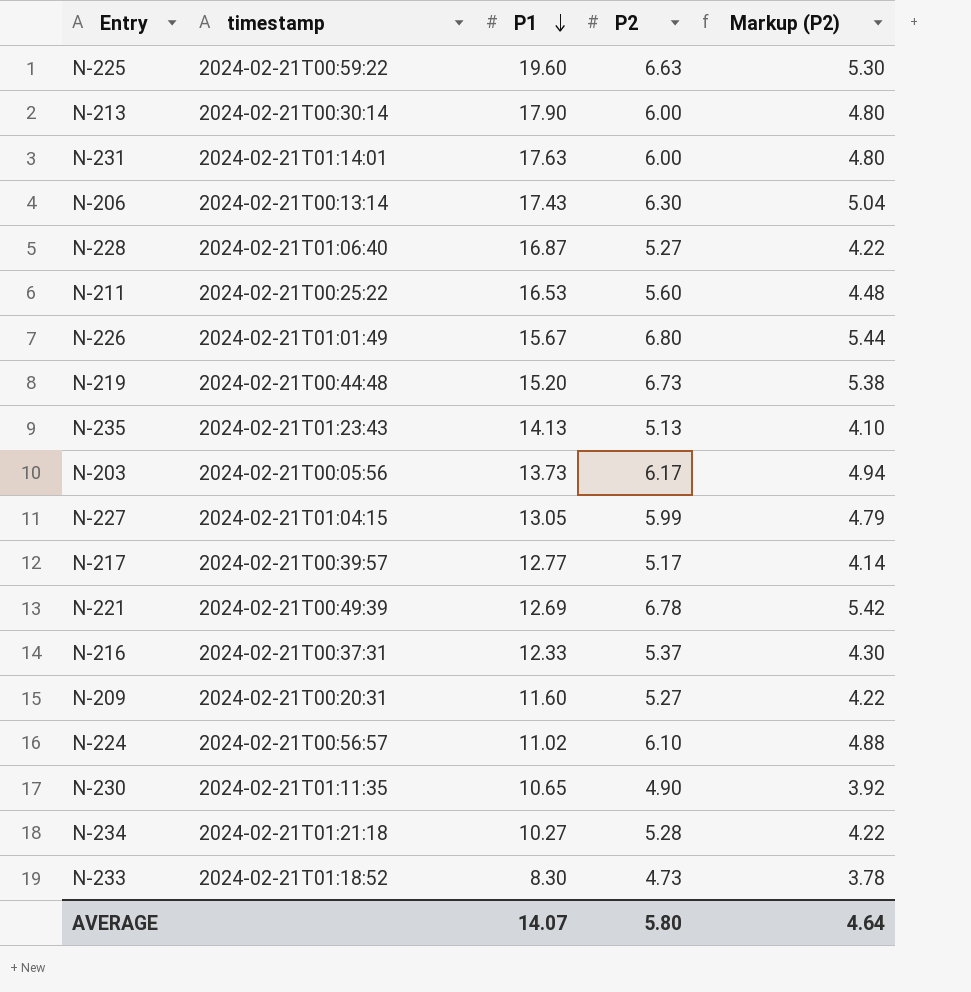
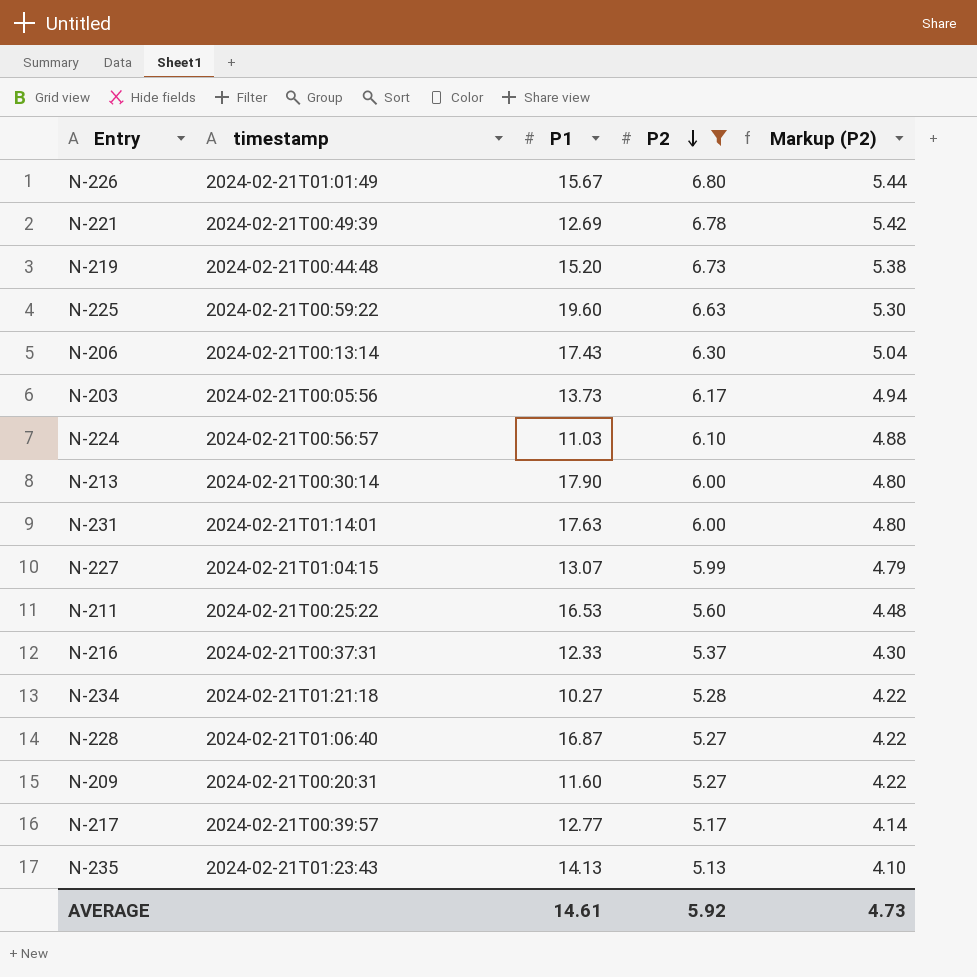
filter: none -> P2 >= 5.13
row order: P1 descending -> P2 descending
N-224 | P1: 11.02 -> 11.03
N-227 | P1: 13.05 -> 13.07
AVERAGE | P1: 14.07 -> 14.61
AVERAGE | P2: 5.80 -> 5.92
AVERAGE | Markup (P2): 4.64 -> 4.73

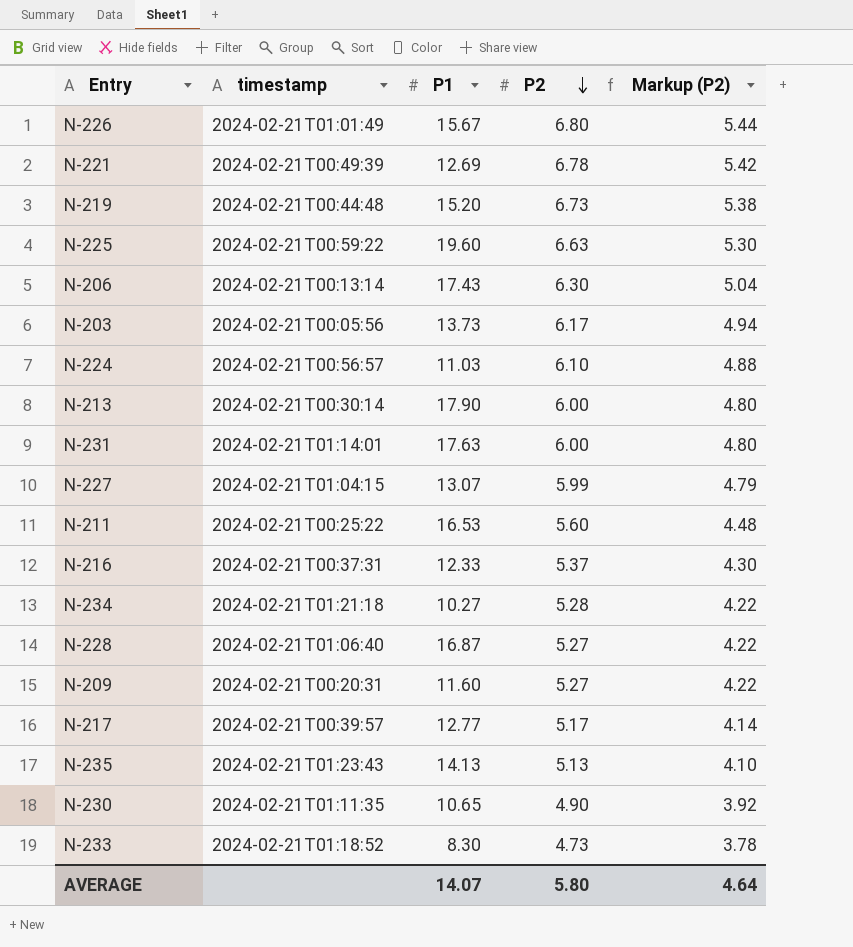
filter: P2 >= 5.13 -> none
AVERAGE | P1: 14.61 -> 14.07
AVERAGE | P2: 5.92 -> 5.80
AVERAGE | Markup (P2): 4.73 -> 4.64

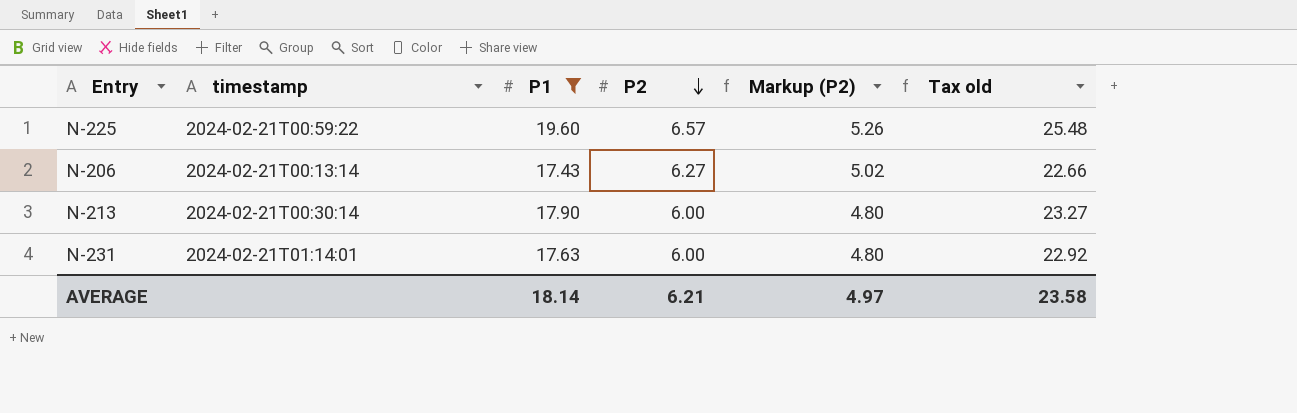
filter: none -> P1 >= 17.43
column Tax old | formula: none -> [P1] * 1.3
N-225 | P2: 6.63 -> 6.57
N-225 | Markup (P2): 5.30 -> 5.26
N-206 | P2: 6.30 -> 6.27
N-206 | Markup (P2): 5.04 -> 5.02
AVERAGE | P1: 14.07 -> 18.14
AVERAGE | P2: 5.80 -> 6.21
AVERAGE | Markup (P2): 4.64 -> 4.97

